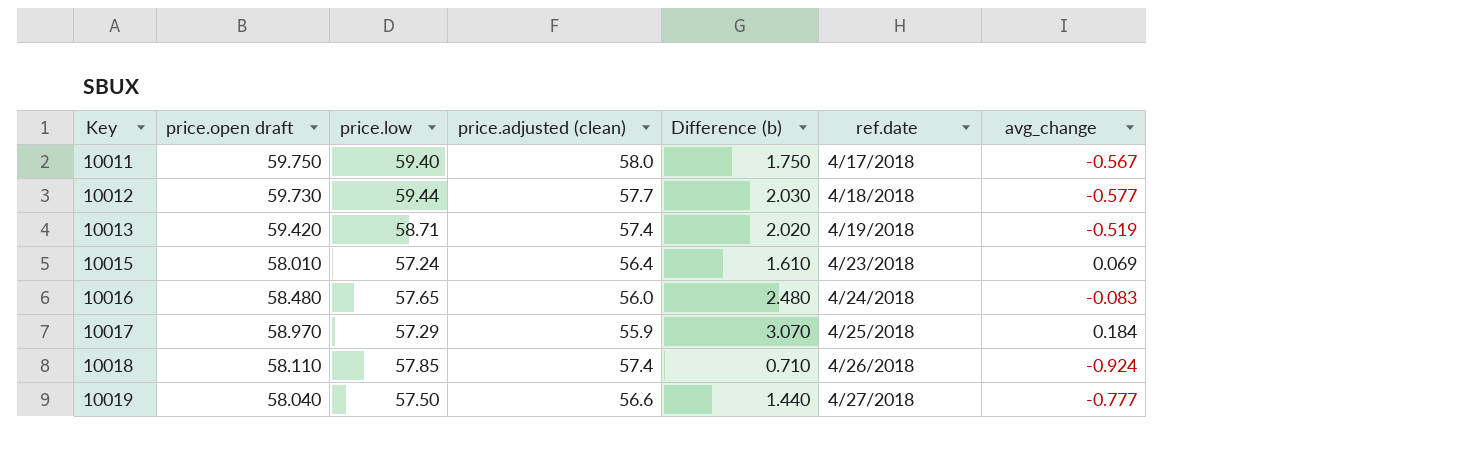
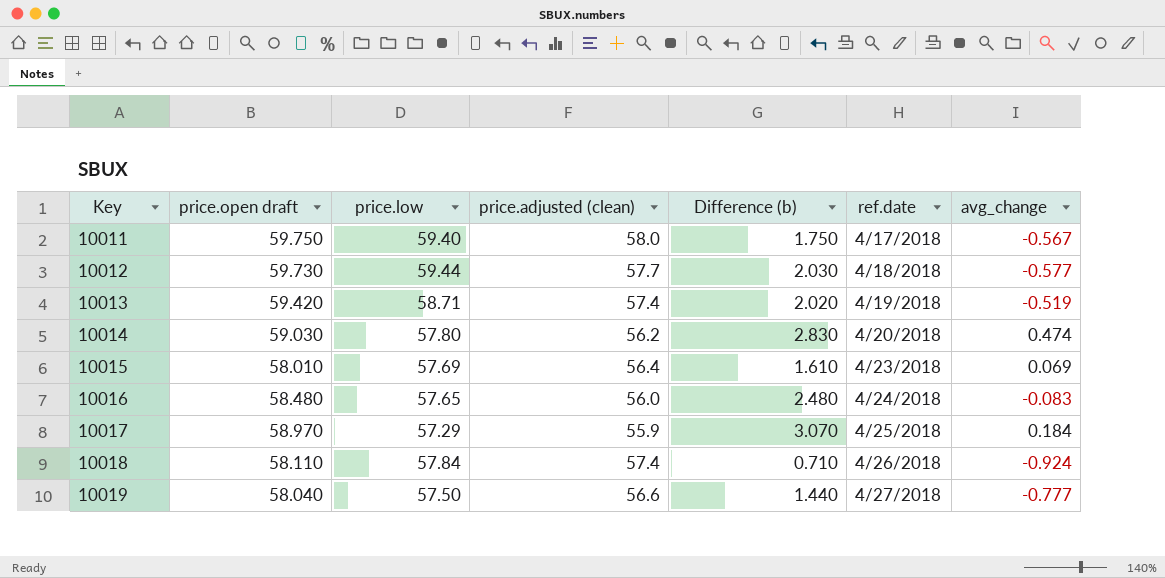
row 10014: none -> 59.030 | 57.80 | 56.2 | 2.830 | 4/20/2018 | 0.474
10015 | price.low: 57.24 -> 57.69
10018 | price.low: 57.85 -> 57.84

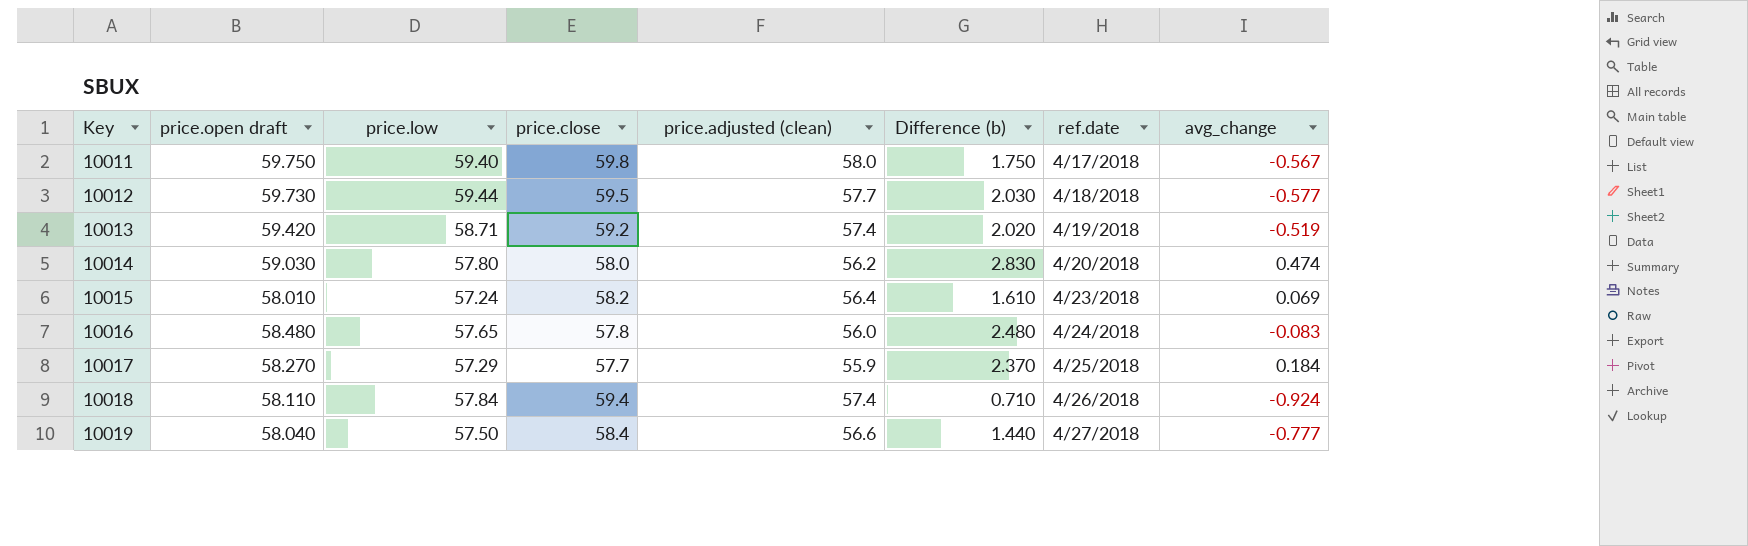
column price.close | position: none -> 4
10015 | price.low: 57.69 -> 57.24
10017 | price.open draft: 58.970 -> 58.270
10017 | Difference (b): 3.070 -> 2.370

